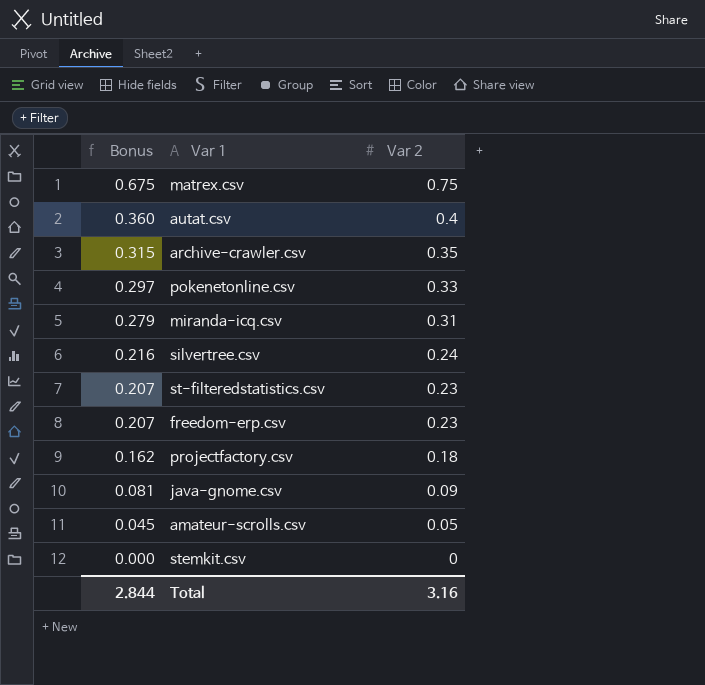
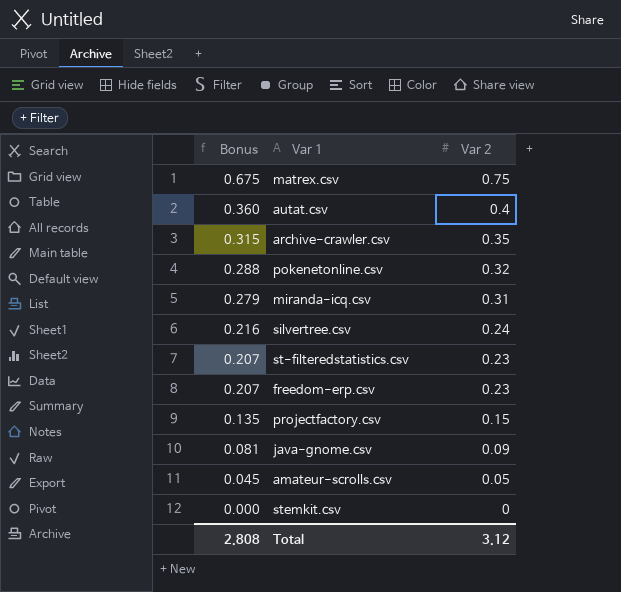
pokenetonline.csv | Bonus: 0.297 -> 0.288
pokenetonline.csv | Var 2: 0.33 -> 0.32
projectfactory.csv | Bonus: 0.162 -> 0.135
projectfactory.csv | Var 2: 0.18 -> 0.15
Total | Bonus: 2.844 -> 2.808
Total | Var 2: 3.16 -> 3.12

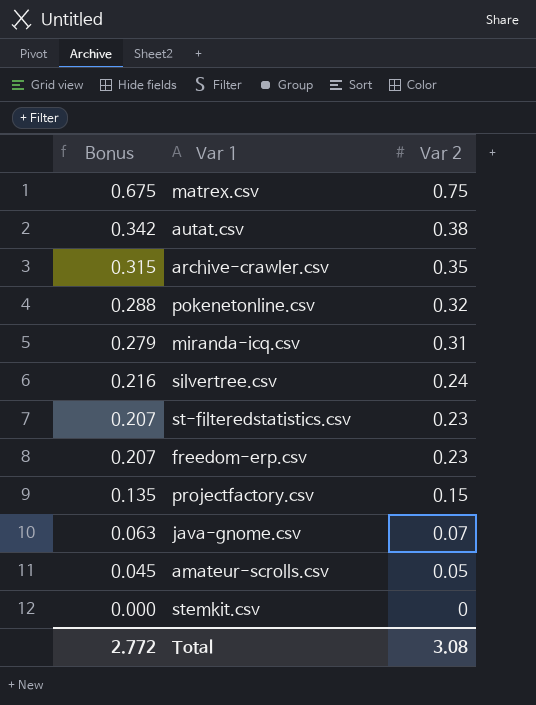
autat.csv | Bonus: 0.360 -> 0.342
autat.csv | Var 2: 0.4 -> 0.38
java-gnome.csv | Bonus: 0.081 -> 0.063
java-gnome.csv | Var 2: 0.09 -> 0.07
Total | Bonus: 2.808 -> 2.772
Total | Var 2: 3.12 -> 3.08

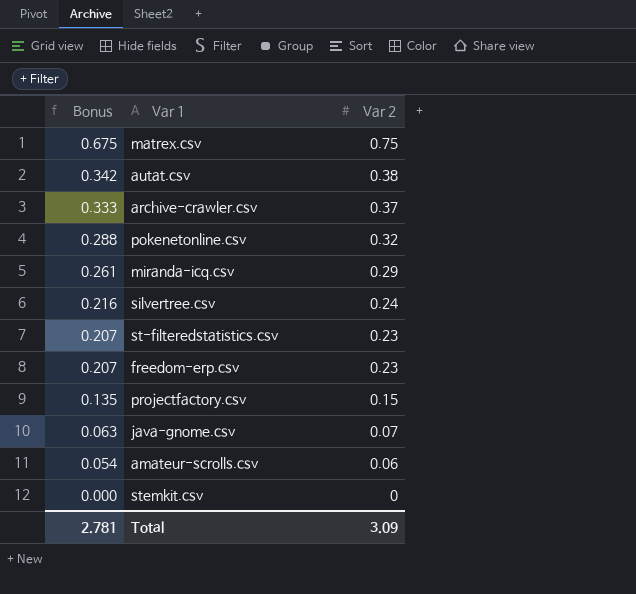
archive-crawler.csv | Bonus: 0.315 -> 0.333
archive-crawler.csv | Var 2: 0.35 -> 0.37
miranda-icq.csv | Bonus: 0.279 -> 0.261
miranda-icq.csv | Var 2: 0.31 -> 0.29
amateur-scrolls.csv | Bonus: 0.045 -> 0.054
amateur-scrolls.csv | Var 2: 0.05 -> 0.06
Total | Bonus: 2.772 -> 2.781
Total | Var 2: 3.08 -> 3.09

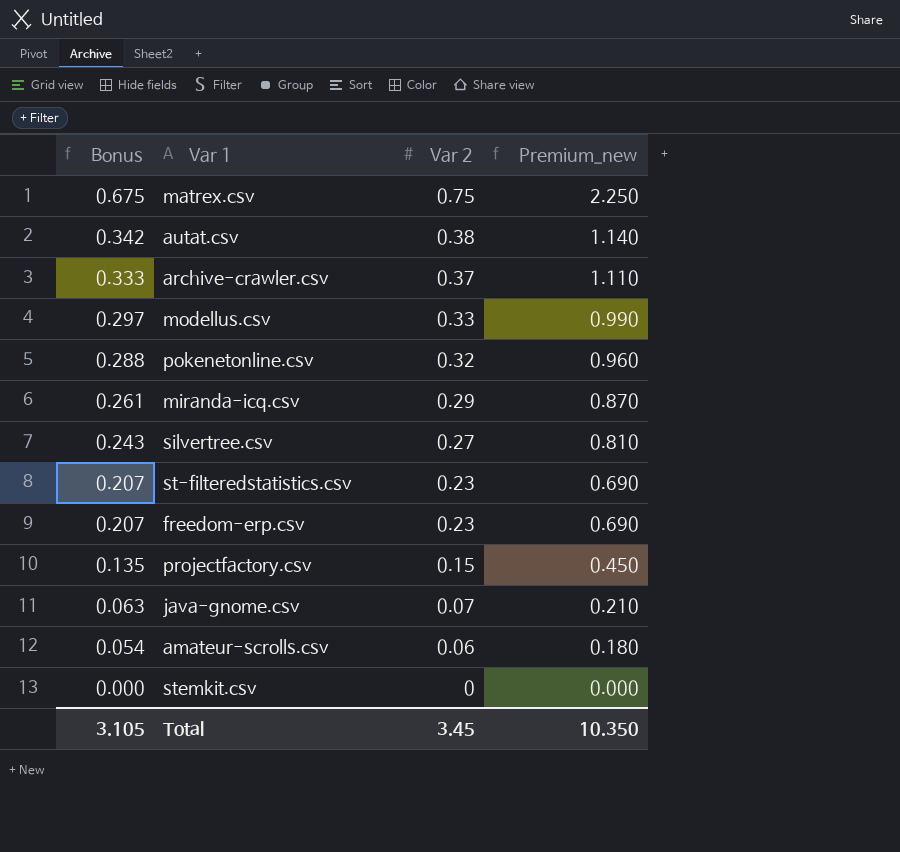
column Premium_new | formula: none -> [Var 2] * 3
row modellus.csv: none -> 0.297 | 0.33 | 0.990
silvertree.csv | Bonus: 0.216 -> 0.243
silvertree.csv | Var 2: 0.24 -> 0.27
Total | Bonus: 2.781 -> 3.105
Total | Var 2: 3.09 -> 3.45

